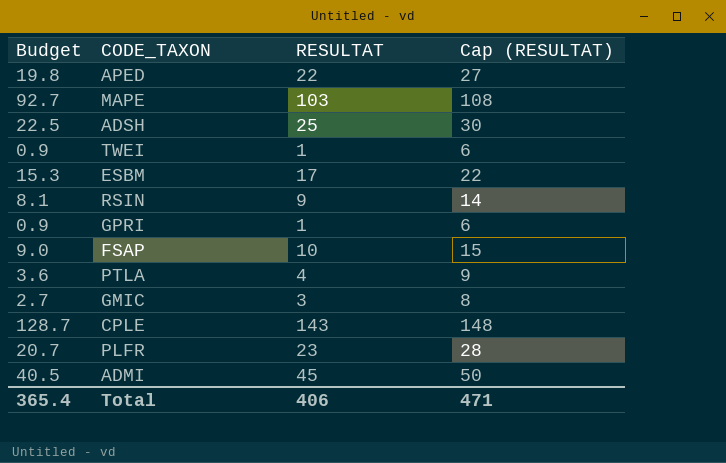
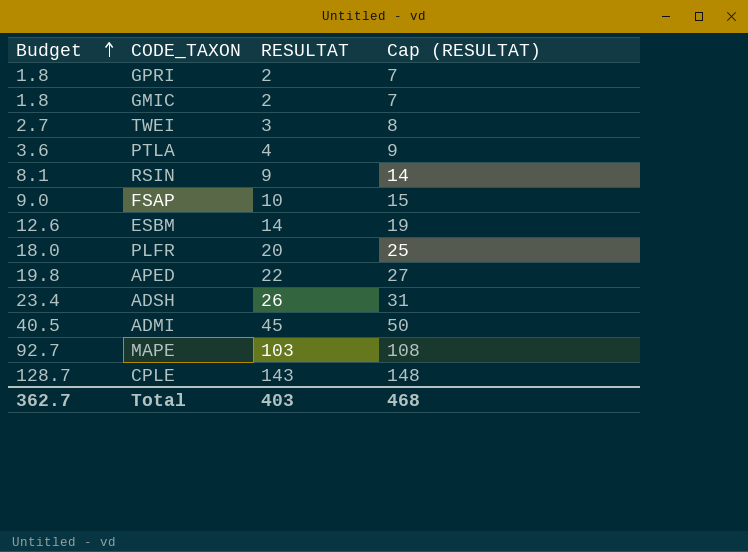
row order: none -> Budget ascending
GPRI | Budget: 0.9 -> 1.8
GPRI | RESULTAT: 1 -> 2
GPRI | Cap (RESULTAT): 6 -> 7
GMIC | Budget: 2.7 -> 1.8
GMIC | RESULTAT: 3 -> 2
GMIC | Cap (RESULTAT): 8 -> 7
TWEI | Budget: 0.9 -> 2.7
TWEI | RESULTAT: 1 -> 3
TWEI | Cap (RESULTAT): 6 -> 8
ESBM | Budget: 15.3 -> 12.6
ESBM | RESULTAT: 17 -> 14
ESBM | Cap (RESULTAT): 22 -> 19
PLFR | Budget: 20.7 -> 18.0
PLFR | RESULTAT: 23 -> 20
PLFR | Cap (RESULTAT): 28 -> 25
ADSH | Budget: 22.5 -> 23.4
ADSH | RESULTAT: 25 -> 26
ADSH | Cap (RESULTAT): 30 -> 31
Total | Budget: 365.4 -> 362.7
Total | RESULTAT: 406 -> 403
Total | Cap (RESULTAT): 471 -> 468

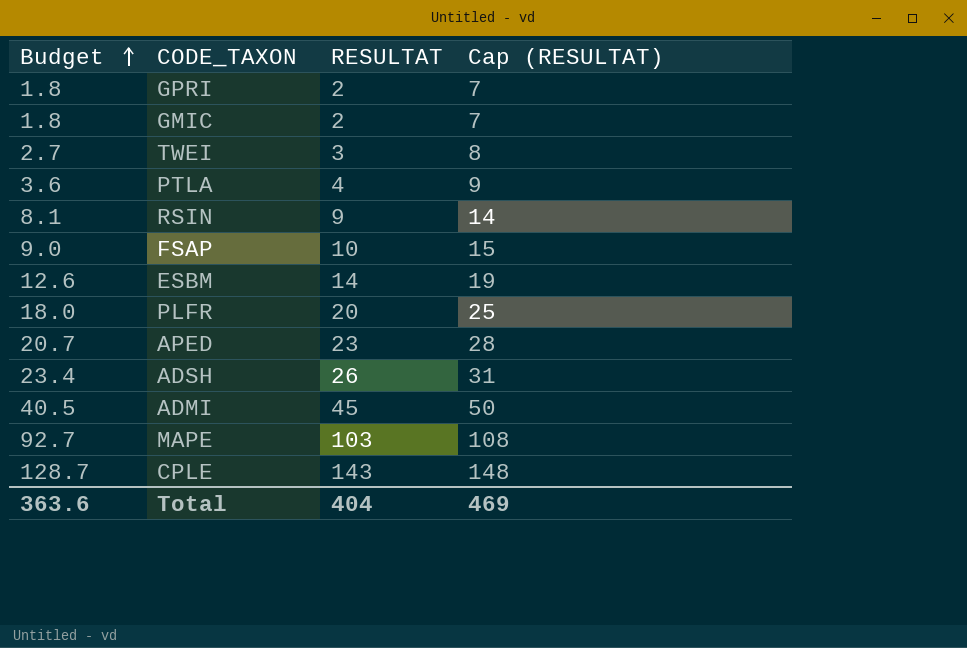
APED | Budget: 19.8 -> 20.7
APED | RESULTAT: 22 -> 23
APED | Cap (RESULTAT): 27 -> 28
Total | Budget: 362.7 -> 363.6
Total | RESULTAT: 403 -> 404
Total | Cap (RESULTAT): 468 -> 469

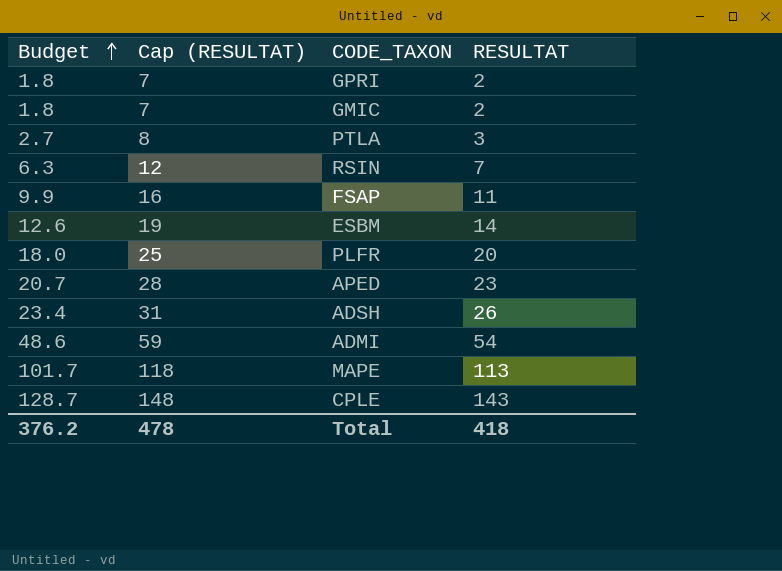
column Cap (RESULTAT) | position: 4 -> 2
row TWEI: 2.7 | 3 | 8 -> none
PTLA | Budget: 3.6 -> 2.7
PTLA | Cap (RESULTAT): 9 -> 8
PTLA | RESULTAT: 4 -> 3
RSIN | Budget: 8.1 -> 6.3
RSIN | Cap (RESULTAT): 14 -> 12
RSIN | RESULTAT: 9 -> 7
FSAP | Budget: 9.0 -> 9.9
FSAP | Cap (RESULTAT): 15 -> 16
FSAP | RESULTAT: 10 -> 11
ADMI | Budget: 40.5 -> 48.6
ADMI | Cap (RESULTAT): 50 -> 59
ADMI | RESULTAT: 45 -> 54
MAPE | Budget: 92.7 -> 101.7
MAPE | Cap (RESULTAT): 108 -> 118
MAPE | RESULTAT: 103 -> 113
Total | Budget: 363.6 -> 376.2
Total | Cap (RESULTAT): 469 -> 478
Total | RESULTAT: 404 -> 418

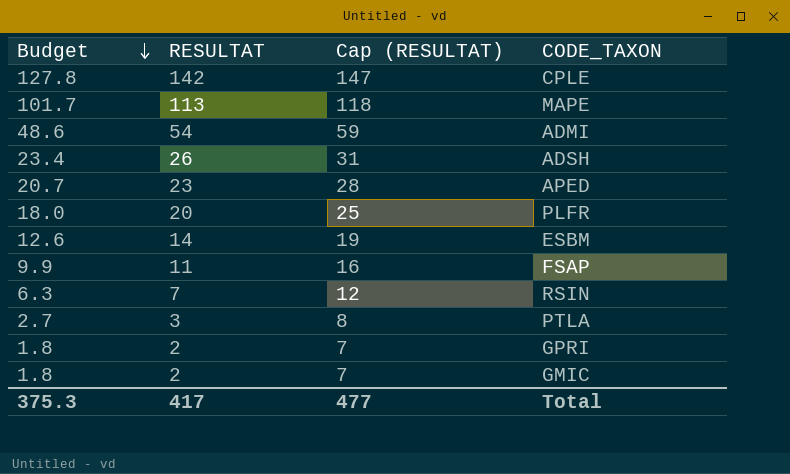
row order: Budget ascending -> Budget descending
column RESULTAT | position: 4 -> 2
CPLE | Budget: 128.7 -> 127.8
CPLE | RESULTAT: 143 -> 142
CPLE | Cap (RESULTAT): 148 -> 147
Total | Budget: 376.2 -> 375.3
Total | RESULTAT: 418 -> 417
Total | Cap (RESULTAT): 478 -> 477

